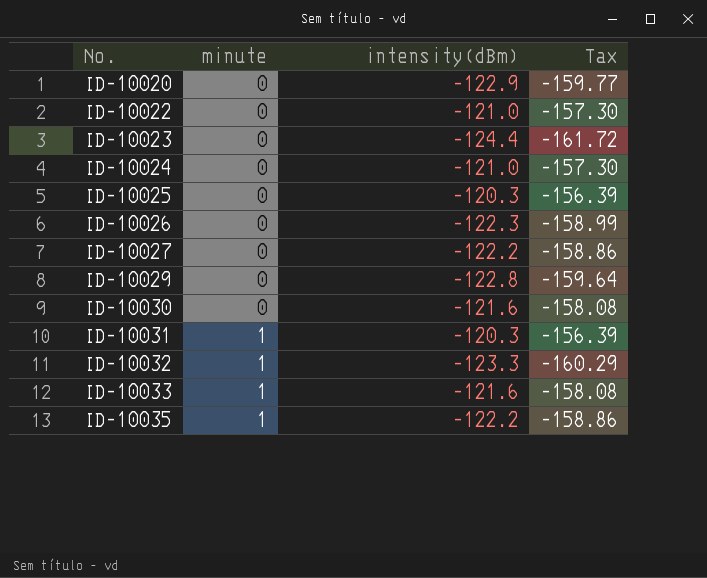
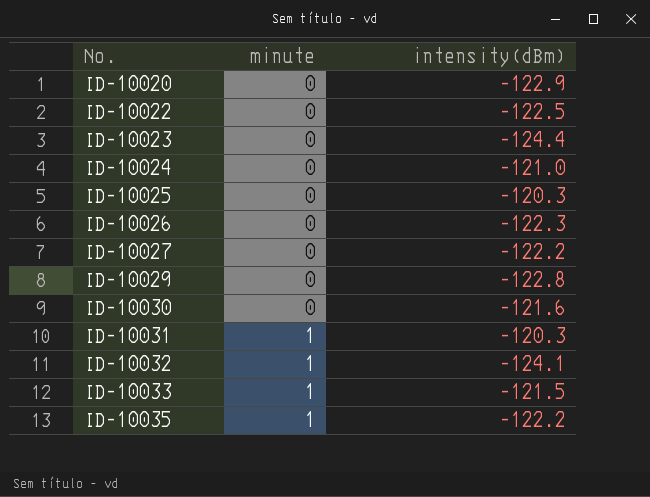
column Tax | formula: [intensity(dBm)] * 1.3 -> none
ID-10022 | intensity(dBm): -121.0 -> -122.5
ID-10032 | intensity(dBm): -123.3 -> -124.1
ID-10033 | intensity(dBm): -121.6 -> -121.5

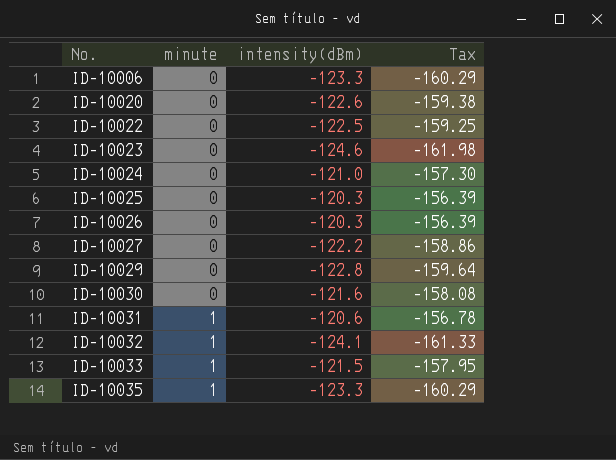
column Tax | formula: none -> [intensity(dBm)] * 1.3
row ID-10006: none -> 0 | -123.3 | -160.29
ID-10020 | intensity(dBm): -122.9 -> -122.6
ID-10023 | intensity(dBm): -124.4 -> -124.6
ID-10026 | intensity(dBm): -122.3 -> -120.3
ID-10031 | intensity(dBm): -120.3 -> -120.6
ID-10035 | intensity(dBm): -122.2 -> -123.3

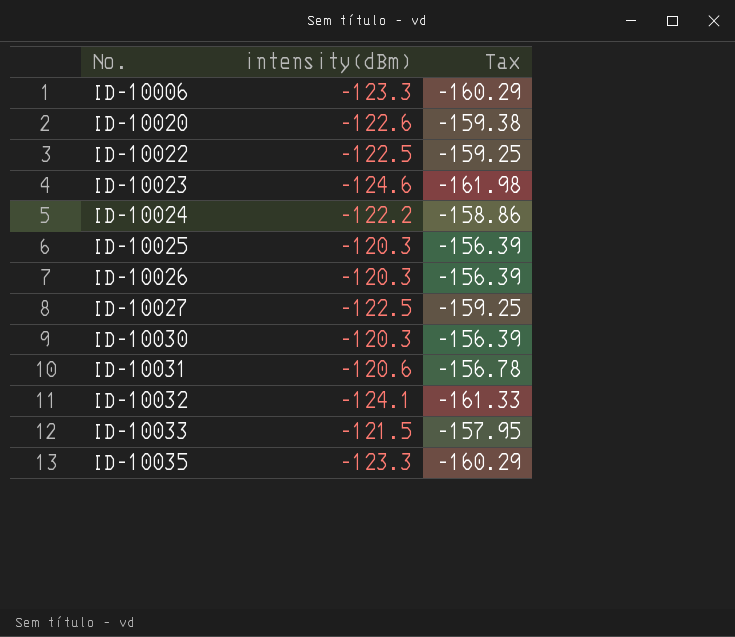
column minute | position: 2 -> none
row ID-10029: 0 | -122.8 | -159.64 -> none
ID-10024 | intensity(dBm): -121.0 -> -122.2
ID-10024 | Tax: -157.30 -> -158.86
ID-10027 | intensity(dBm): -122.2 -> -122.5
ID-10027 | Tax: -158.86 -> -159.25
ID-10030 | intensity(dBm): -121.6 -> -120.3
ID-10030 | Tax: -158.08 -> -156.39

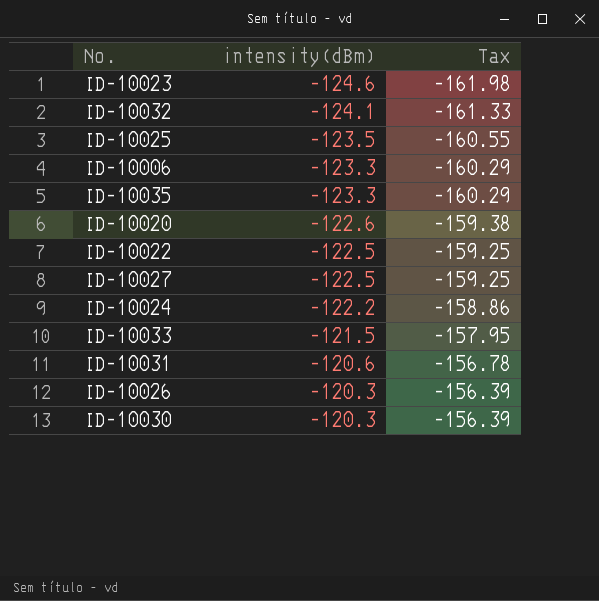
row order: No. ascending -> intensity(dBm) ascending
ID-10025 | intensity(dBm): -120.3 -> -123.5
ID-10025 | Tax: -156.39 -> -160.55

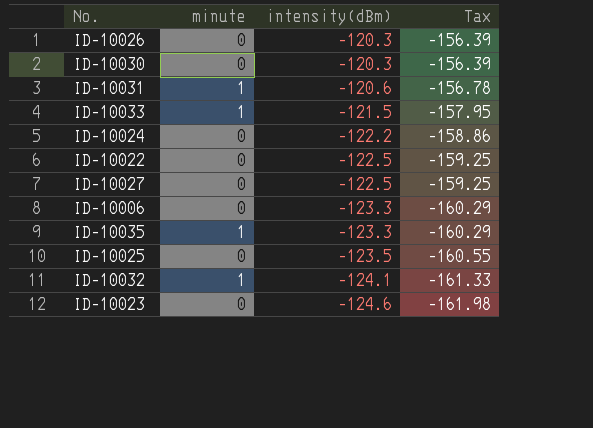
row order: intensity(dBm) ascending -> intensity(dBm) descending
column minute | position: none -> 2
row ID-10020: -122.6 | -159.38 -> none

